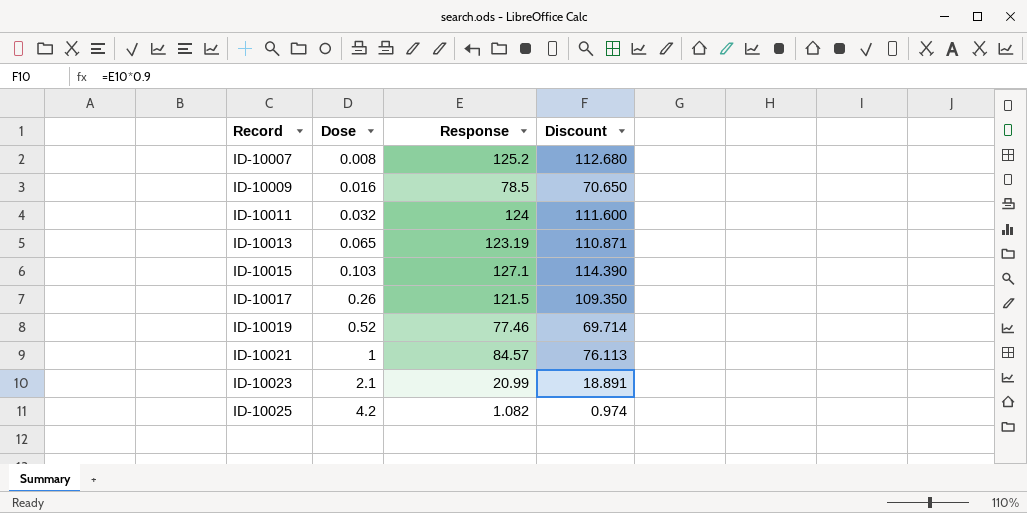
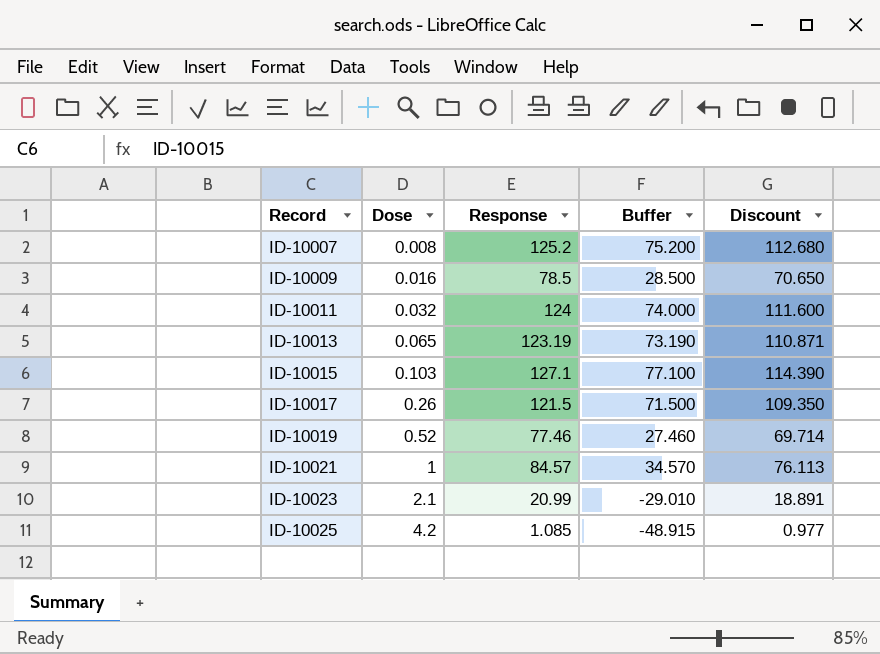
column Buffer | formula: none -> [Response] - 50
ID-10025 | Response: 1.082 -> 1.085
ID-10025 | Discount: 0.974 -> 0.977

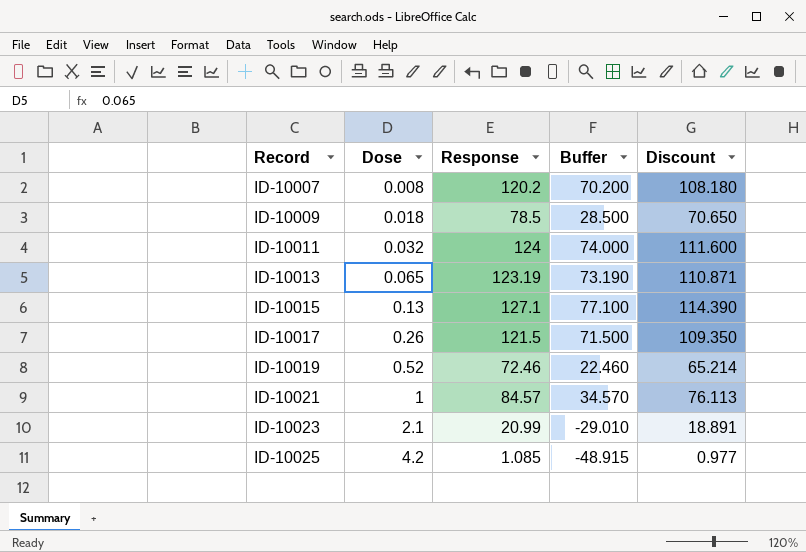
ID-10007 | Response: 125.2 -> 120.2
ID-10007 | Buffer: 75.200 -> 70.200
ID-10007 | Discount: 112.680 -> 108.180
ID-10009 | Dose: 0.016 -> 0.018
ID-10015 | Dose: 0.103 -> 0.13
ID-10019 | Response: 77.46 -> 72.46
ID-10019 | Buffer: 27.460 -> 22.460
ID-10019 | Discount: 69.714 -> 65.214

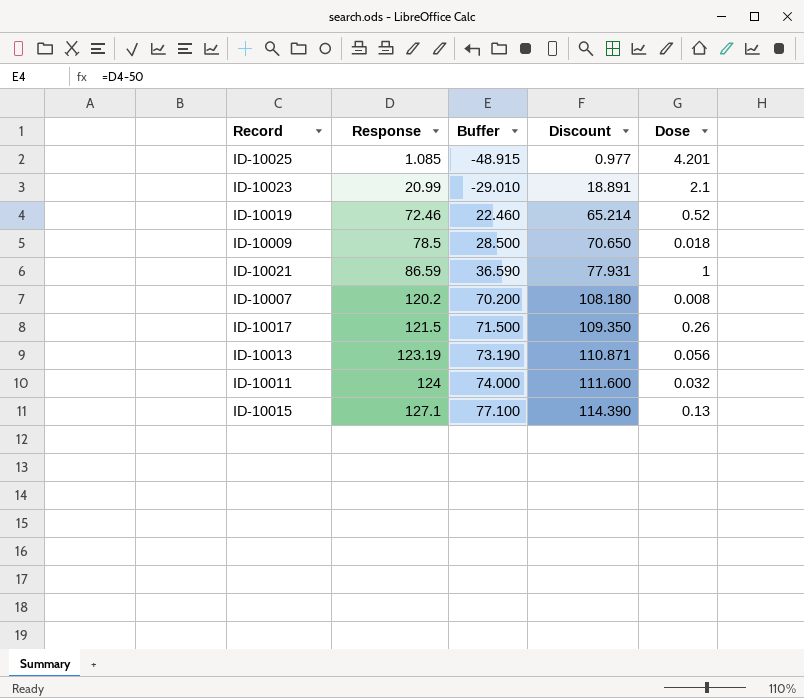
row order: Record ascending -> Response ascending
column Dose | position: 2 -> 5
ID-10025 | Dose: 4.2 -> 4.201
ID-10021 | Response: 84.57 -> 86.59
ID-10021 | Buffer: 34.570 -> 36.590
ID-10021 | Discount: 76.113 -> 77.931
ID-10013 | Dose: 0.065 -> 0.056

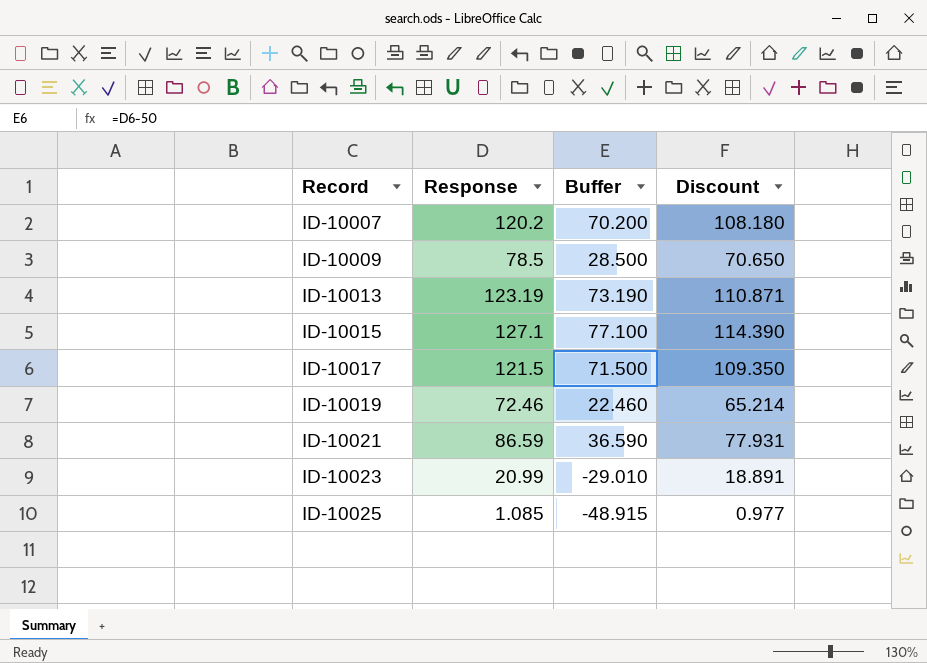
row order: Response ascending -> Record ascending
column Dose | position: 5 -> none
row ID-10011: 124 | 74.000 | 111.600 | 0.032 -> none

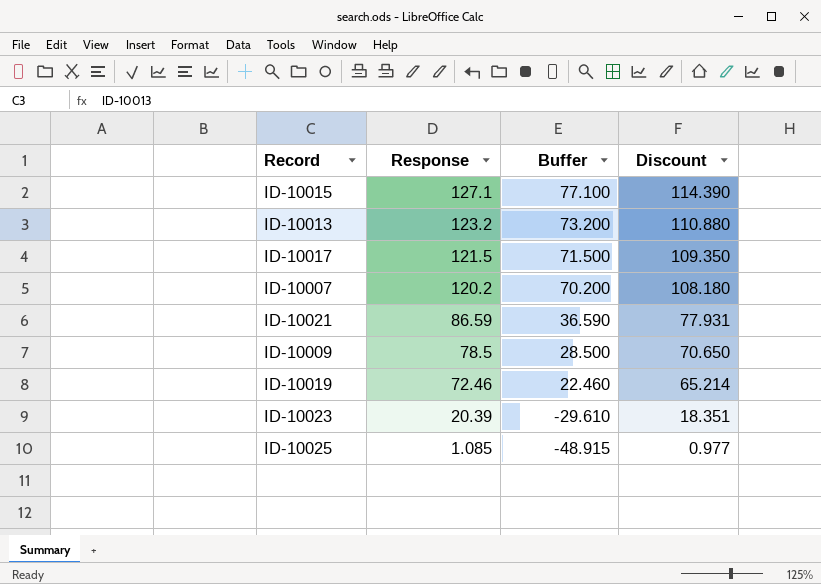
row order: Record ascending -> Response descending
ID-10013 | Response: 123.19 -> 123.2
ID-10013 | Buffer: 73.190 -> 73.200
ID-10013 | Discount: 110.871 -> 110.880
ID-10023 | Response: 20.99 -> 20.39
ID-10023 | Buffer: -29.010 -> -29.610
ID-10023 | Discount: 18.891 -> 18.351

